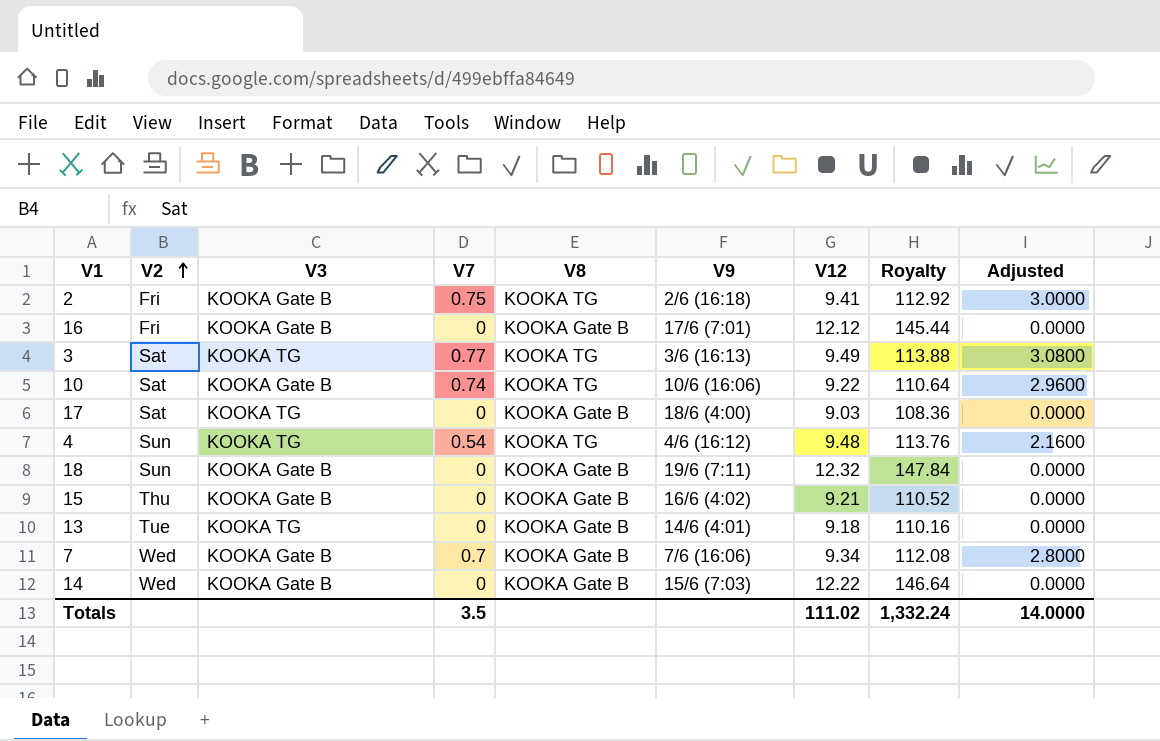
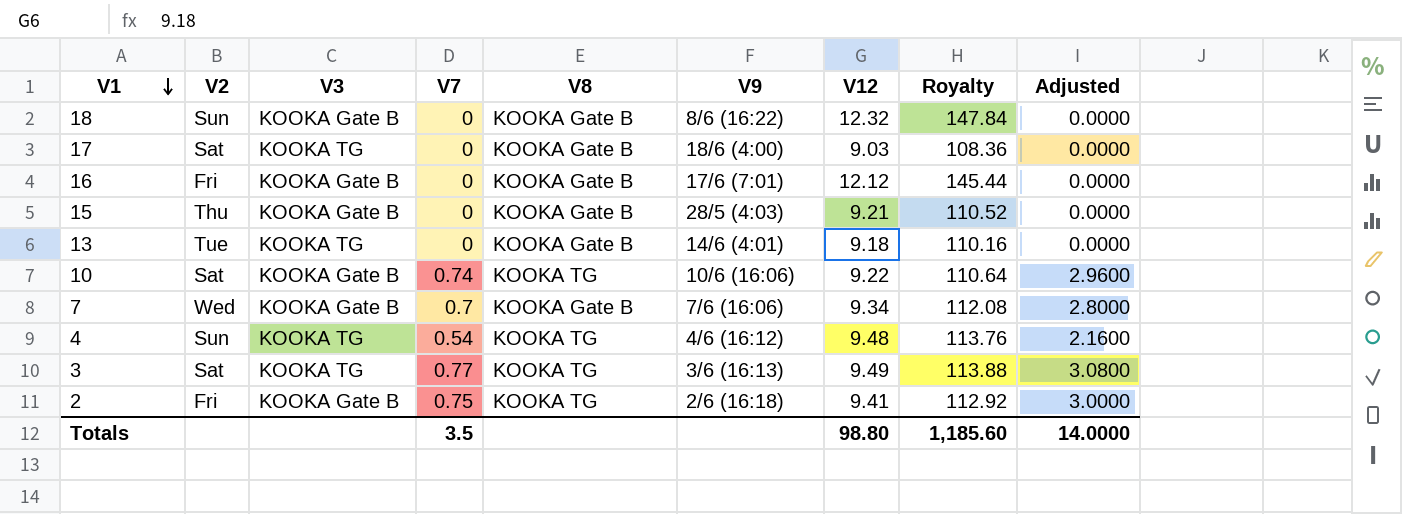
row order: V2 ascending -> V1 descending
row 14: Wed | KOOKA Gate B | 0 | KOOKA Gate B | 15/6 (7:03) | 12.22 | 146.64 | 0.0000 -> none
18 | V9: 19/6 (7:11) -> 8/6 (16:22)
15 | V9: 16/6 (4:02) -> 28/5 (4:03)
Totals | V12: 111.02 -> 98.80
Totals | Royalty: 1,332.24 -> 1,185.60

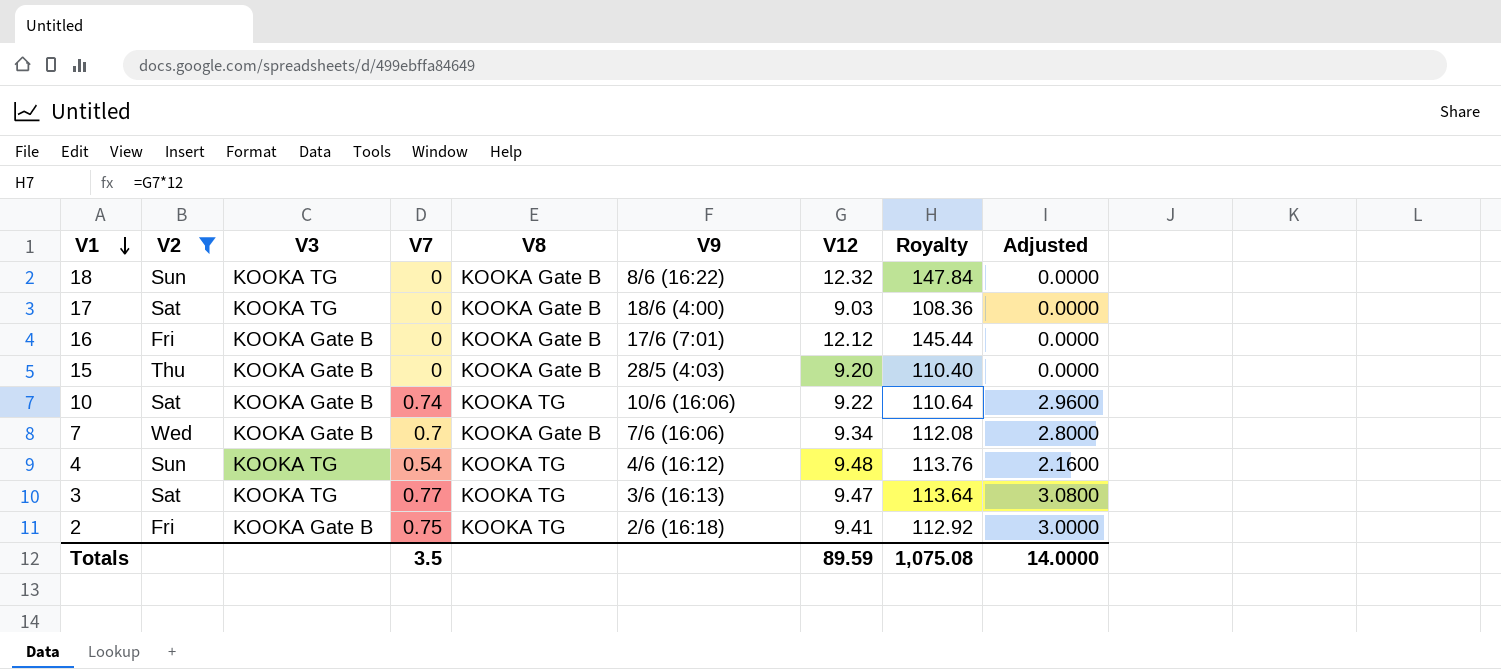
filter: none -> V2 != Tue
18 | V3: KOOKA Gate B -> KOOKA TG
15 | V12: 9.21 -> 9.20
15 | Royalty: 110.52 -> 110.40
3 | V12: 9.49 -> 9.47
3 | Royalty: 113.88 -> 113.64
Totals | V12: 98.80 -> 89.59
Totals | Royalty: 1,185.60 -> 1,075.08

